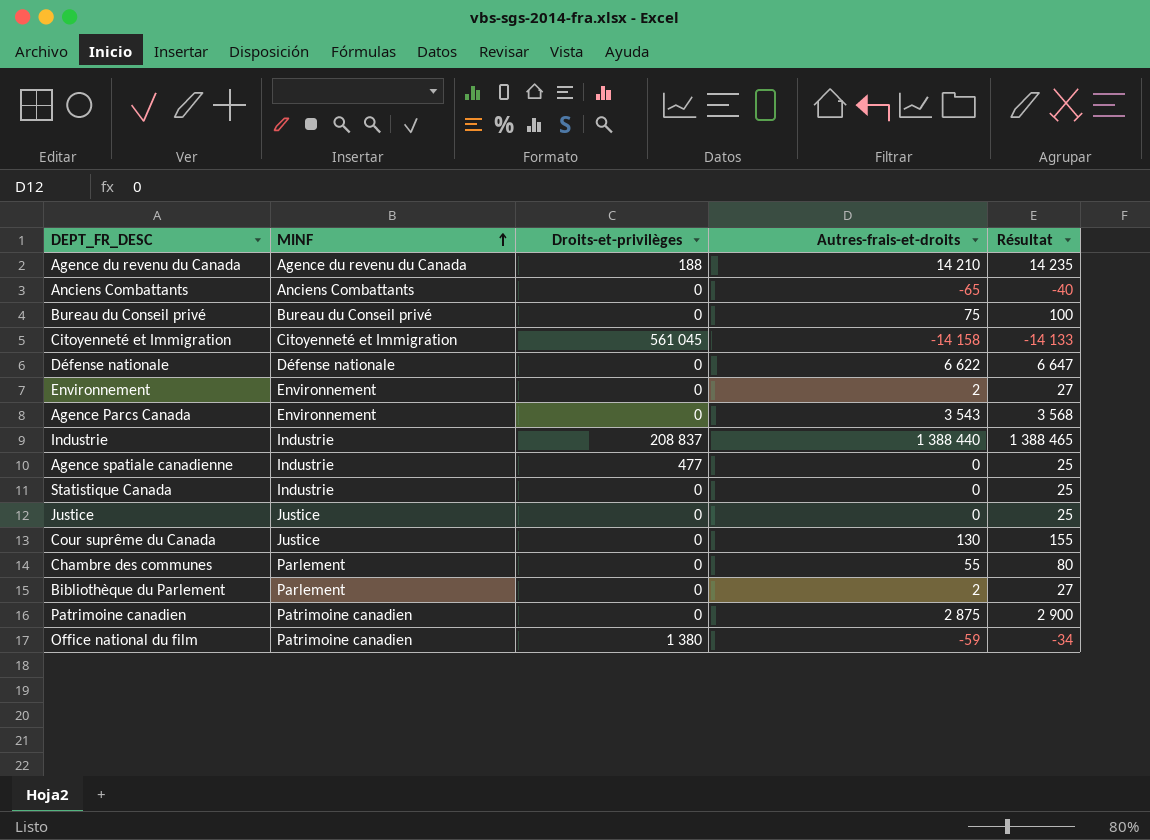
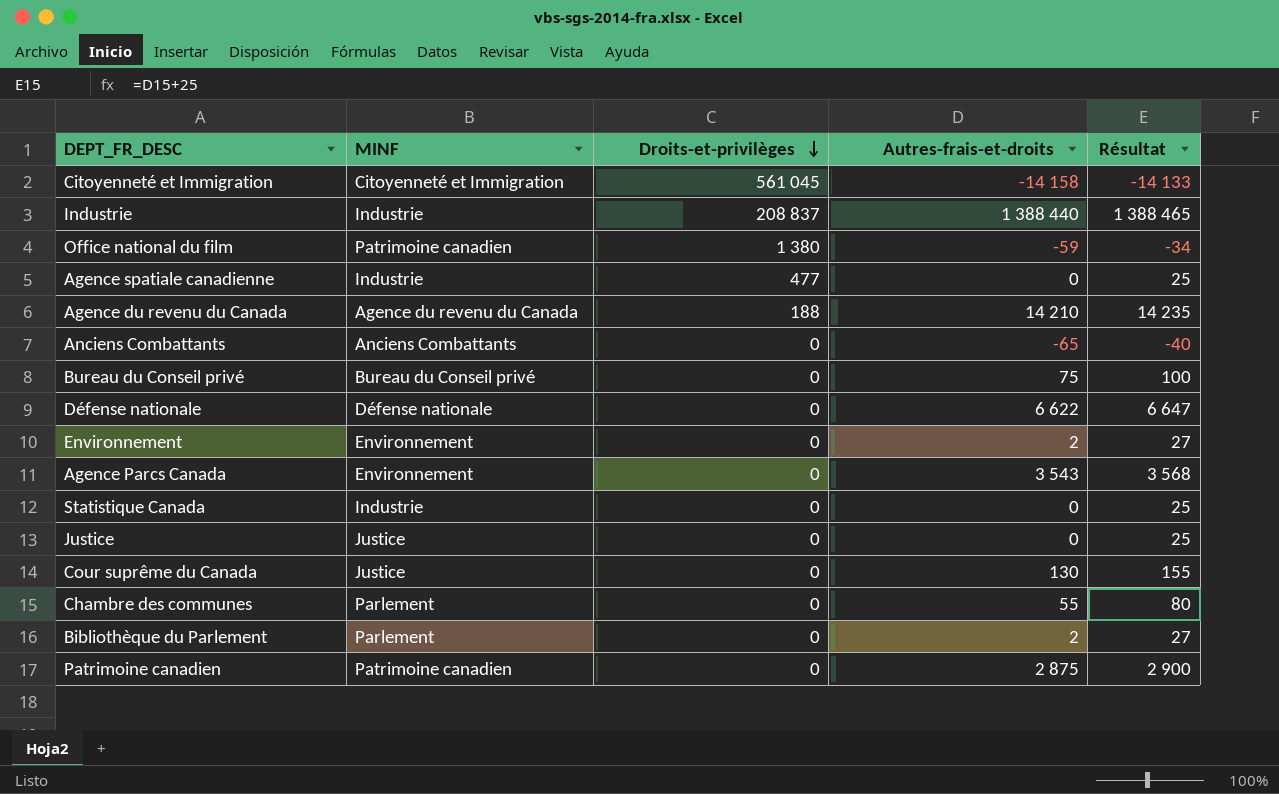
row order: MINF ascending -> Droits-et-privilèges descending

